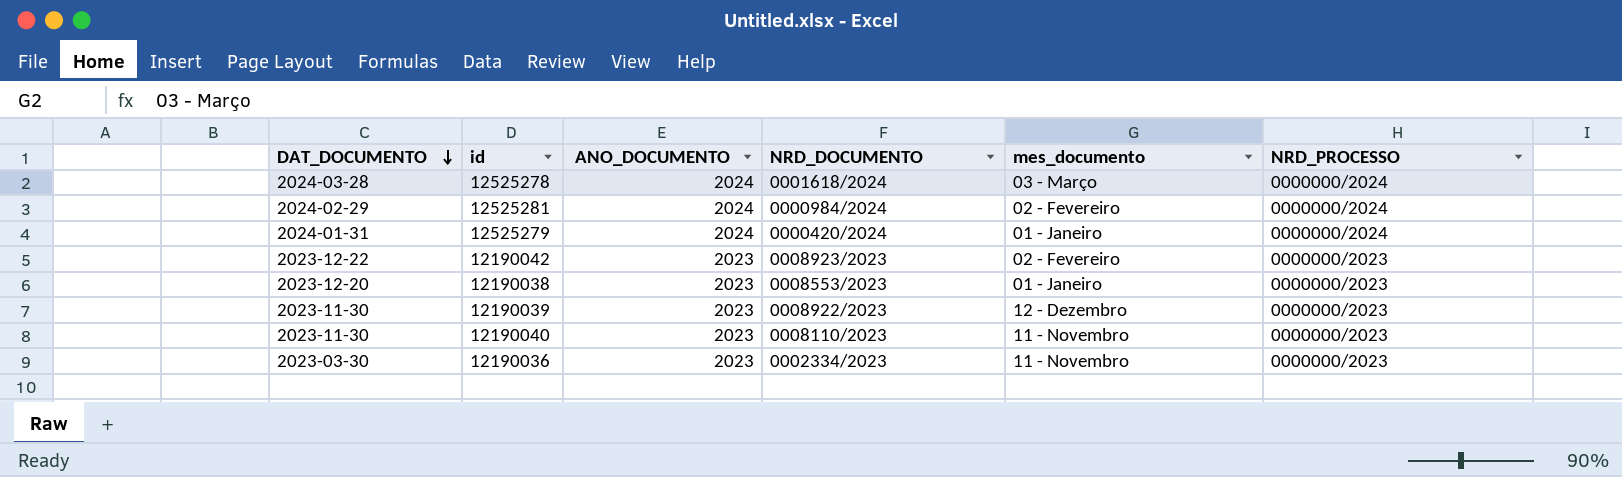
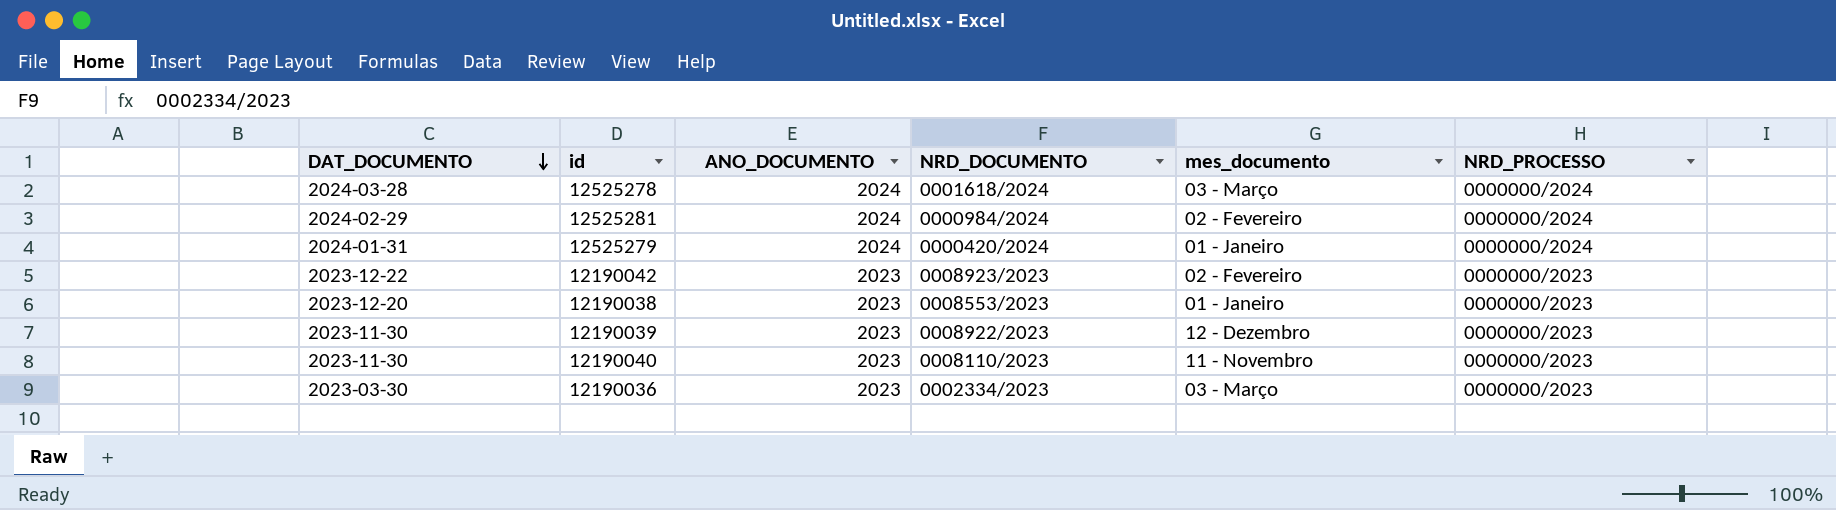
12190036 | mes_documento: 11 - Novembro -> 03 - Março

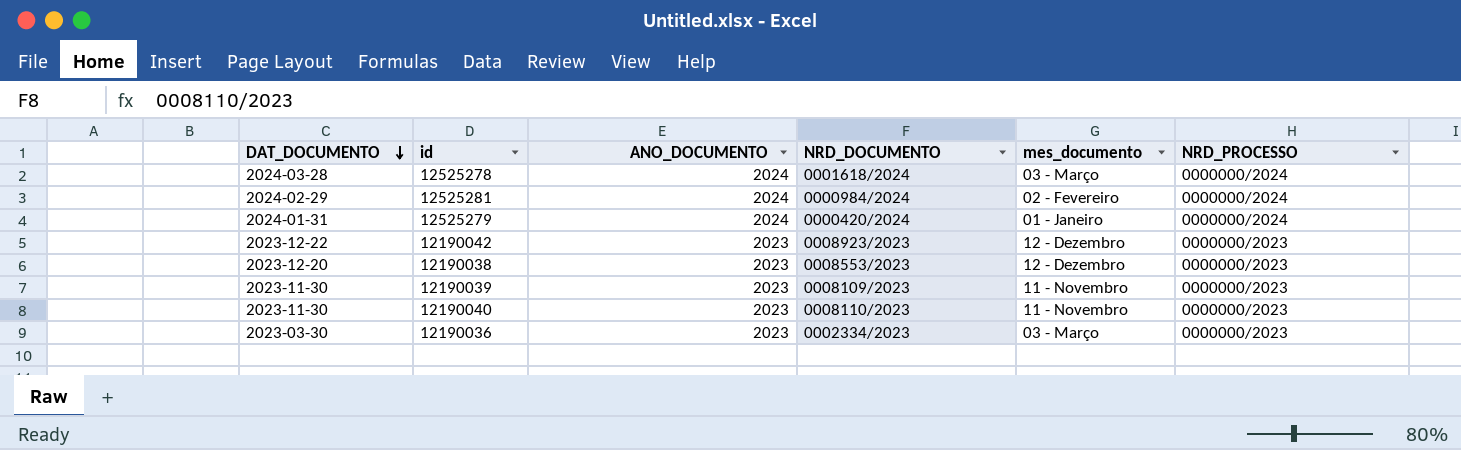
12190042 | mes_documento: 02 - Fevereiro -> 12 - Dezembro
12190038 | mes_documento: 01 - Janeiro -> 12 - Dezembro
12190039 | NRD_DOCUMENTO: 0008922/2023 -> 0008109/2023
12190039 | mes_documento: 12 - Dezembro -> 11 - Novembro

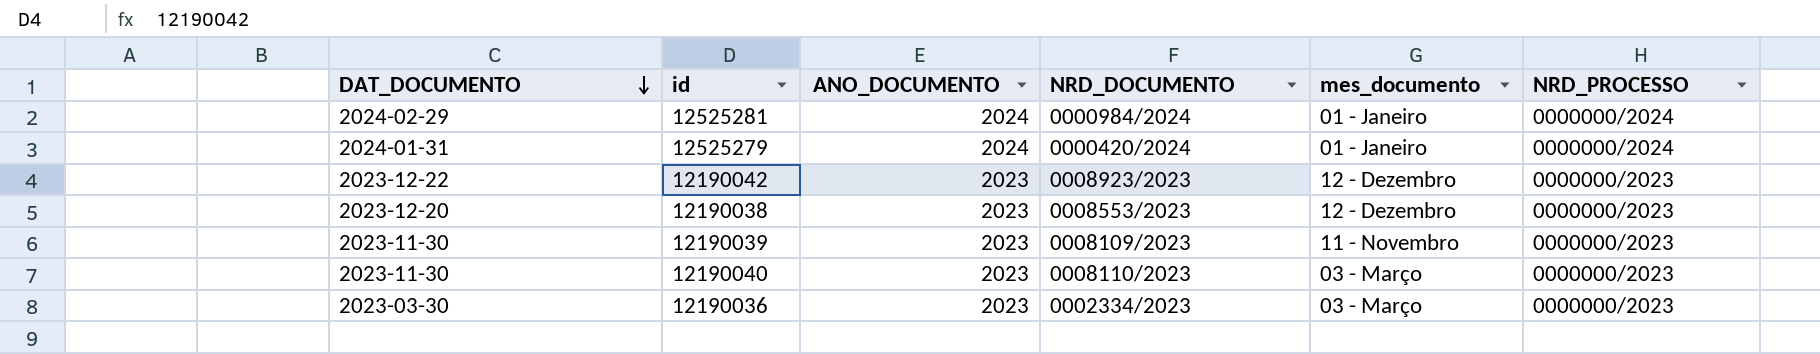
row 12525278: 2024-03-28 | 2024 | 0001618/2024 | 03 - Março | 0000000/2024 -> none
12525281 | mes_documento: 02 - Fevereiro -> 01 - Janeiro
12190040 | mes_documento: 11 - Novembro -> 03 - Março

